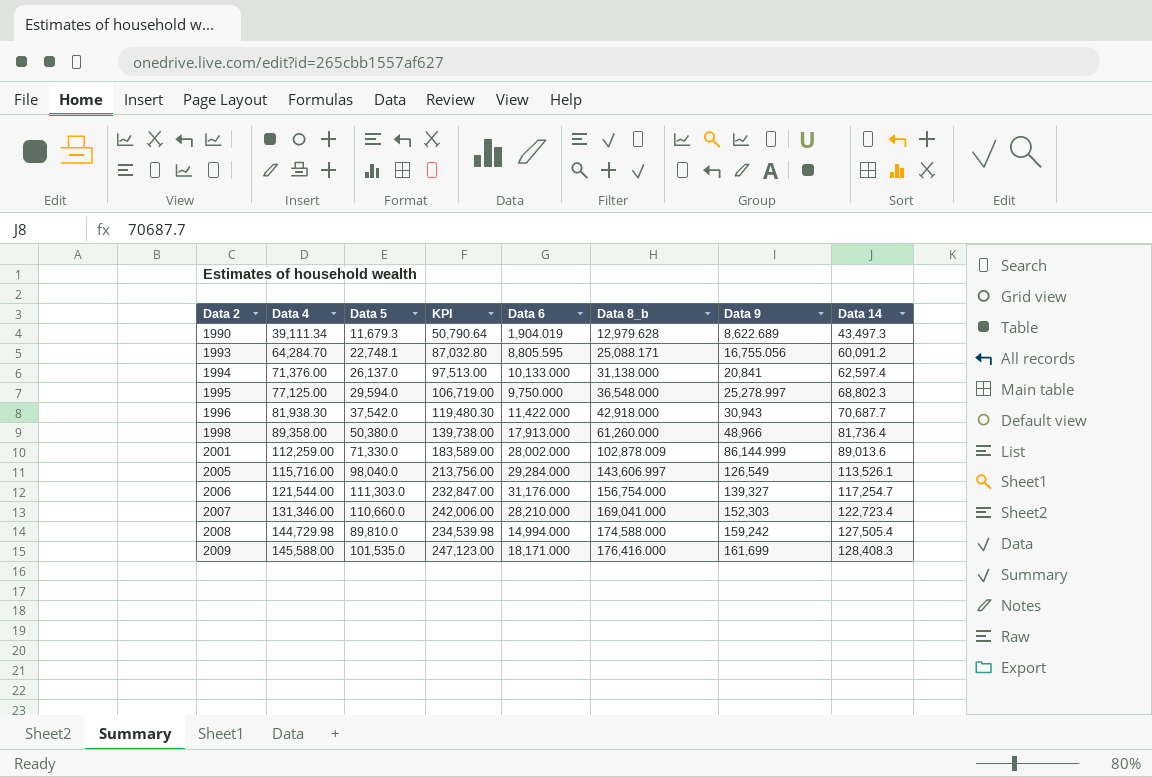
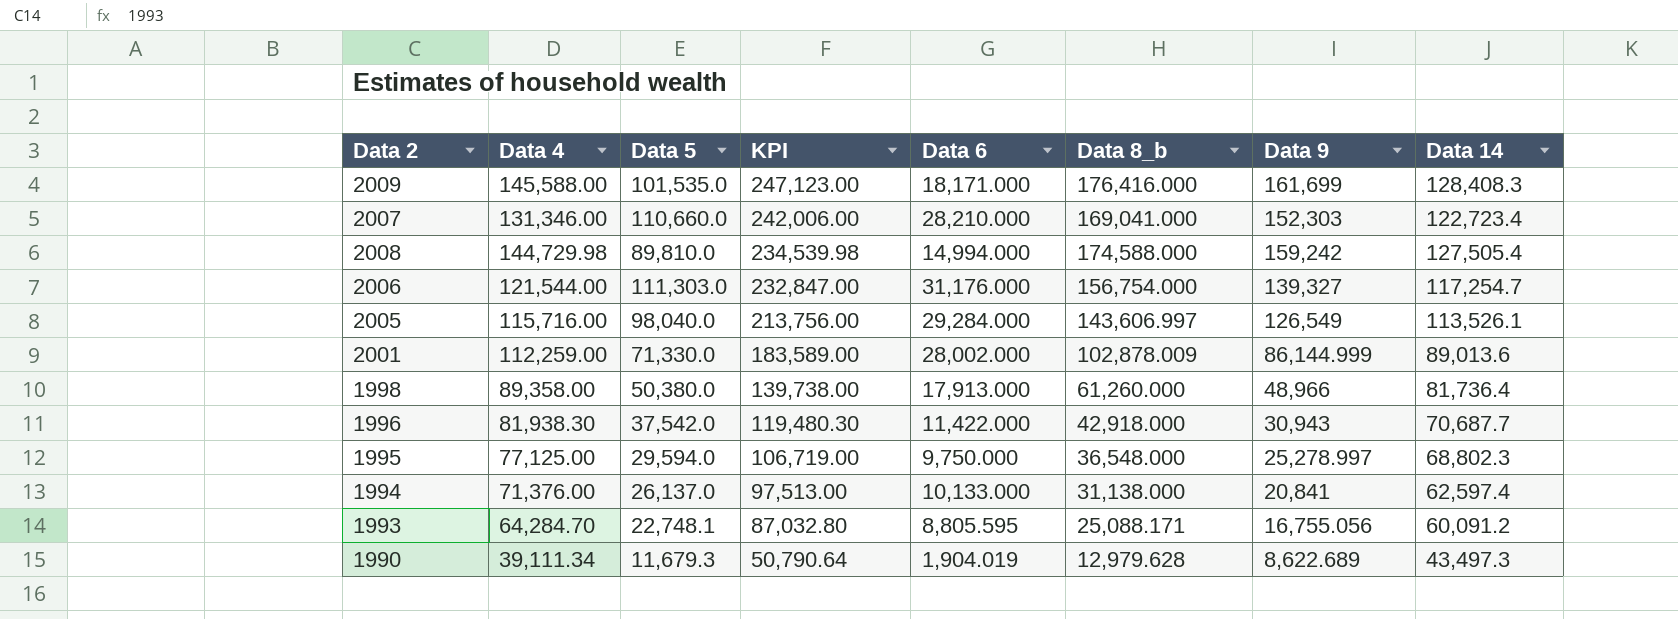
row order: Data 2 ascending -> KPI descending

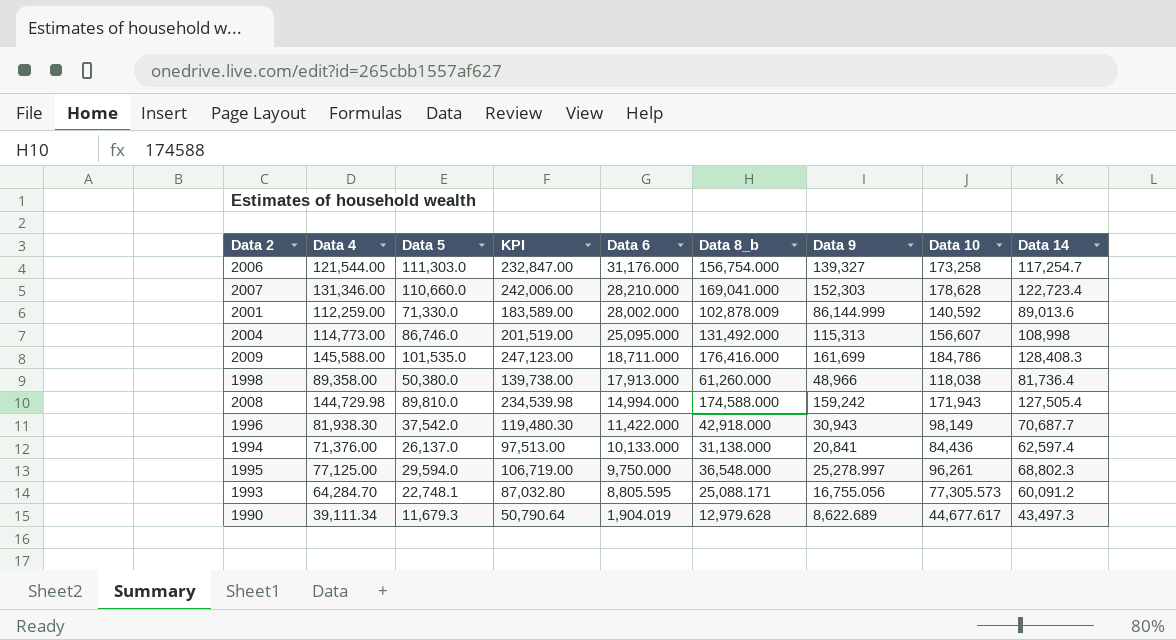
row order: KPI descending -> Data 6 descending
column Data 10 | position: none -> 8
row 2005: 115,716.00 | 98,040.0 | 213,756.00 | 29,284.000 | 143,606.997 | 126,549 | 113,526.1 -> none
row 2004: none -> 114,773.00 | 86,746.0 | 201,519.00 | 25,095.000 | 131,492.000 | 115,313 | 156,607 | 108,998
2009 | Data 6: 18,171.000 -> 18,711.000

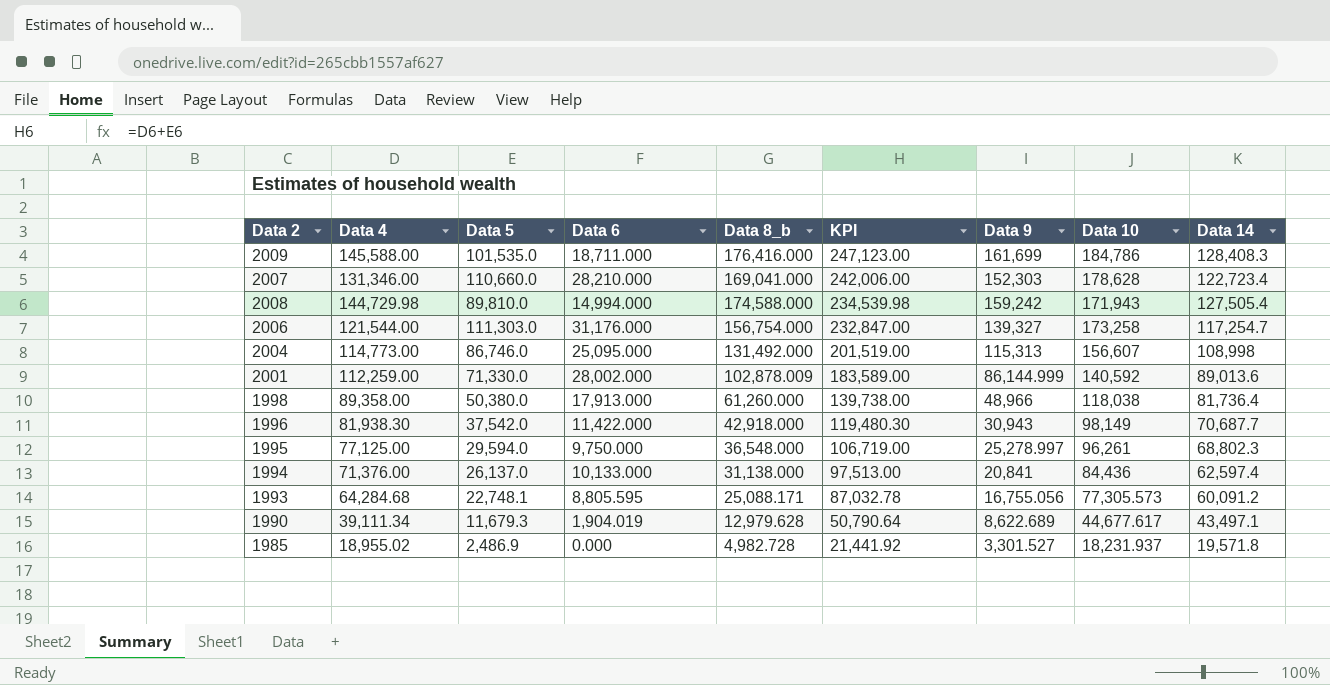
row order: Data 6 descending -> KPI descending
column KPI | position: 4 -> 6
1993 | Data 4: 64,284.70 -> 64,284.68
1993 | KPI: 87,032.80 -> 87,032.78
1990 | Data 14: 43,497.3 -> 43,497.1
row 1985: none -> 18,955.02 | 2,486.9 | 0.000 | 4,982.728 | 21,441.92 | 3,301.527 | 18,231.937 | 19,571.8

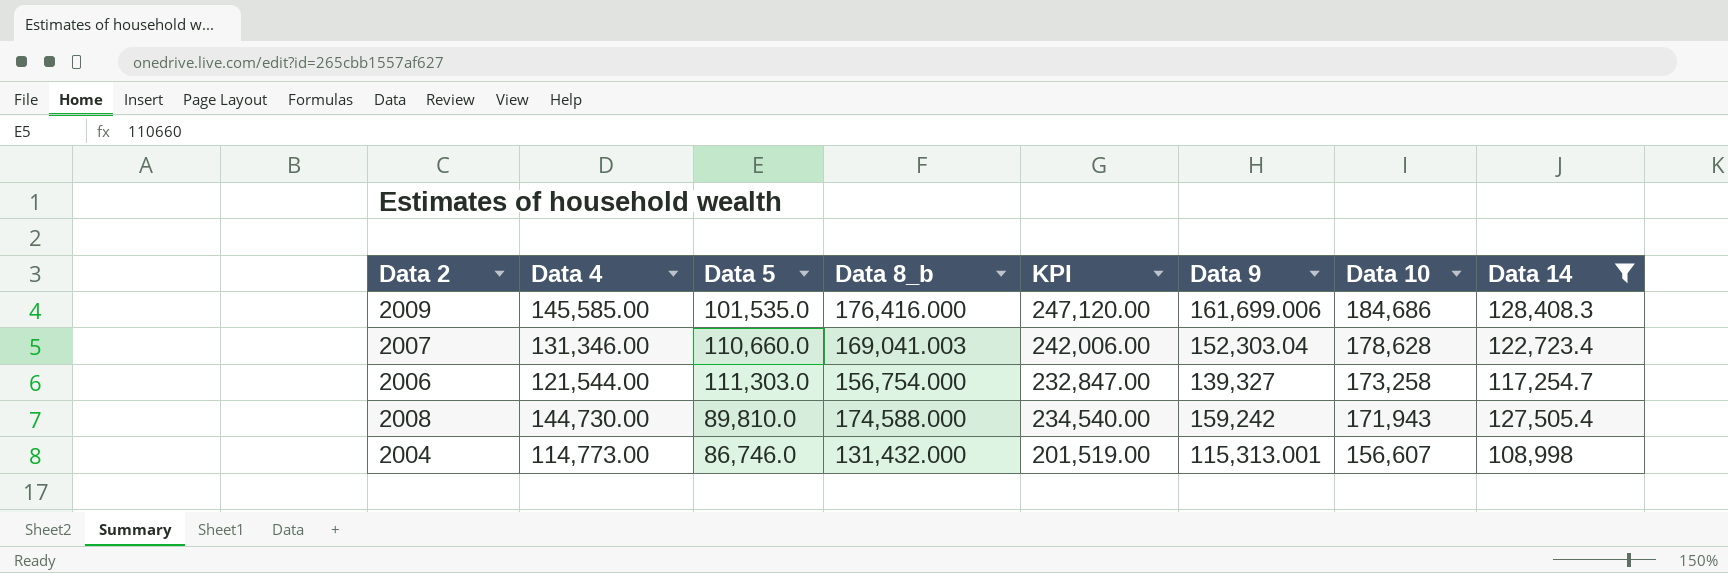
filter: none -> Data 14 >= 108,998
row order: KPI descending -> Data 10 descending
column Data 6 | position: 4 -> none
2009 | Data 4: 145,588.00 -> 145,585.00
2009 | KPI: 247,123.00 -> 247,120.00
2009 | Data 9: 161,699 -> 161,699.006
2009 | Data 10: 184,786 -> 184,686
2007 | Data 8_b: 169,041.000 -> 169,041.003
2007 | Data 9: 152,303 -> 152,303.04
2008 | Data 4: 144,729.98 -> 144,730.00
2008 | KPI: 234,539.98 -> 234,540.00
2004 | Data 8_b: 131,492.000 -> 131,432.000
2004 | Data 9: 115,313 -> 115,313.001

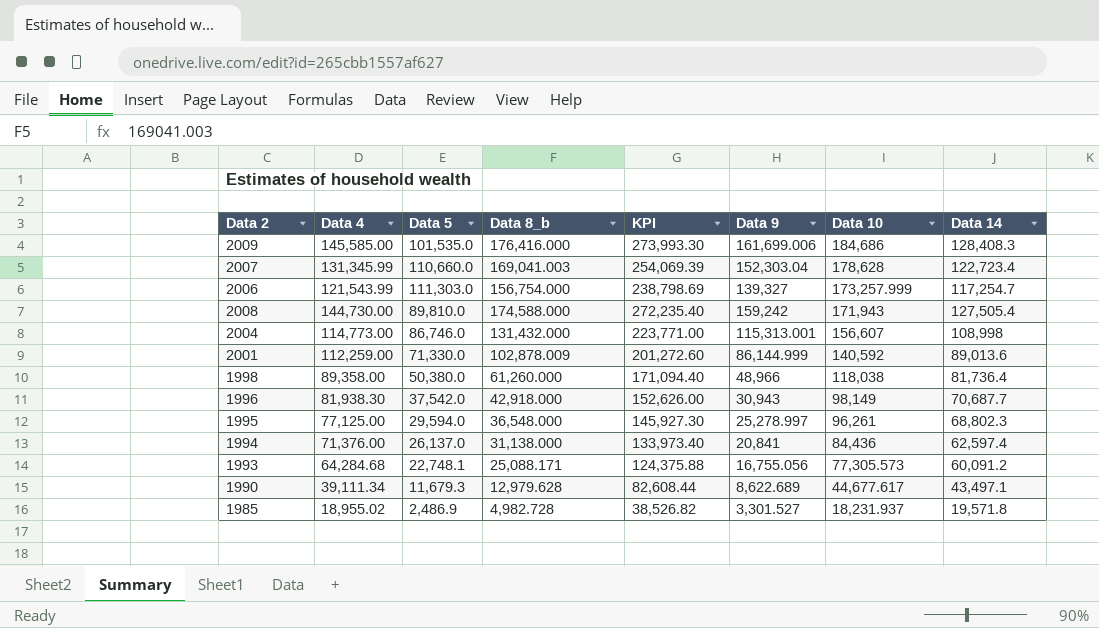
filter: Data 14 >= 108,998 -> none
column KPI | formula: [Data 4] + [Data 5] -> [Data 4] + [Data 14]
2007 | Data 4: 131,346.00 -> 131,345.99
2006 | Data 4: 121,544.00 -> 121,543.99
2006 | Data 10: 173,258 -> 173,257.999

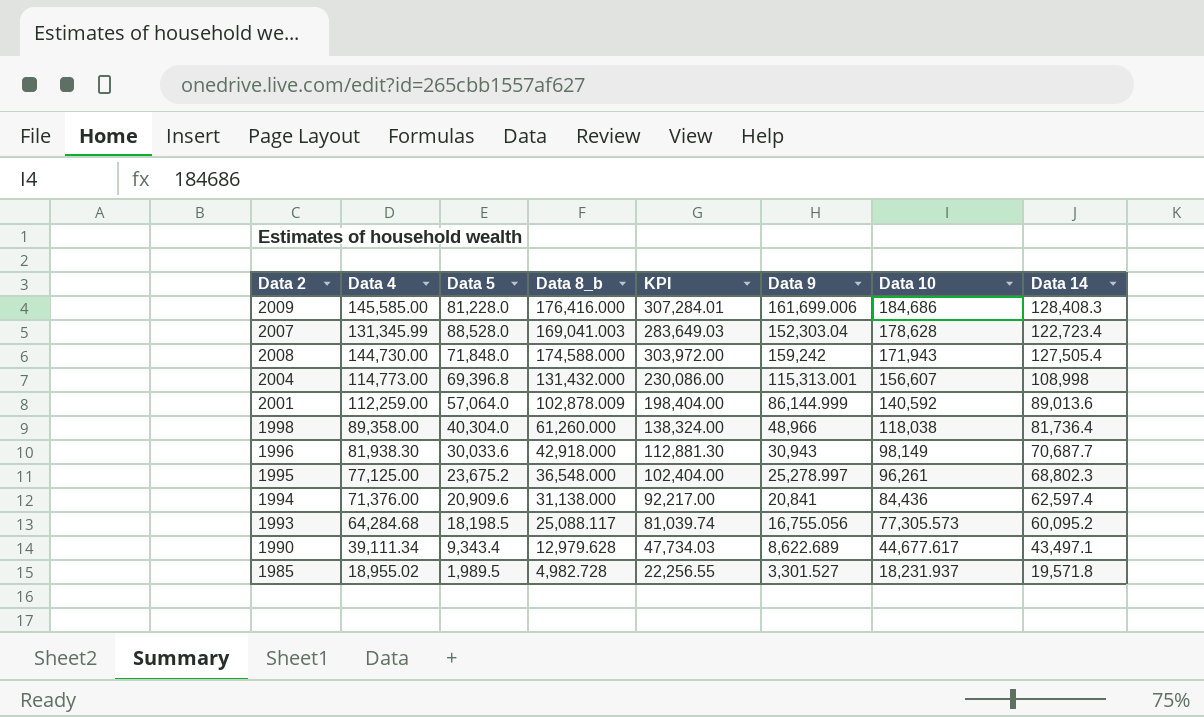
column KPI | formula: [Data 4] + [Data 14] -> [Data 4] + [Data 9]
row 2006: 121,543.99 | 111,303.0 | 156,754.000 | 238,798.69 | 139,327 | 173,257.999 | 117,254.7 -> none
2009 | Data 5: 101,535.0 -> 81,228.0
2007 | Data 5: 110,660.0 -> 88,528.0
2008 | Data 5: 89,810.0 -> 71,848.0
2004 | Data 5: 86,746.0 -> 69,396.8
2001 | Data 5: 71,330.0 -> 57,064.0
1998 | Data 5: 50,380.0 -> 40,304.0
1996 | Data 5: 37,542.0 -> 30,033.6
1995 | Data 5: 29,594.0 -> 23,675.2
1994 | Data 5: 26,137.0 -> 20,909.6
1993 | Data 5: 22,748.1 -> 18,198.5
1993 | Data 8_b: 25,088.171 -> 25,088.117
1993 | Data 14: 60,091.2 -> 60,095.2
1990 | Data 5: 11,679.3 -> 9,343.4
1985 | Data 5: 2,486.9 -> 1,989.5

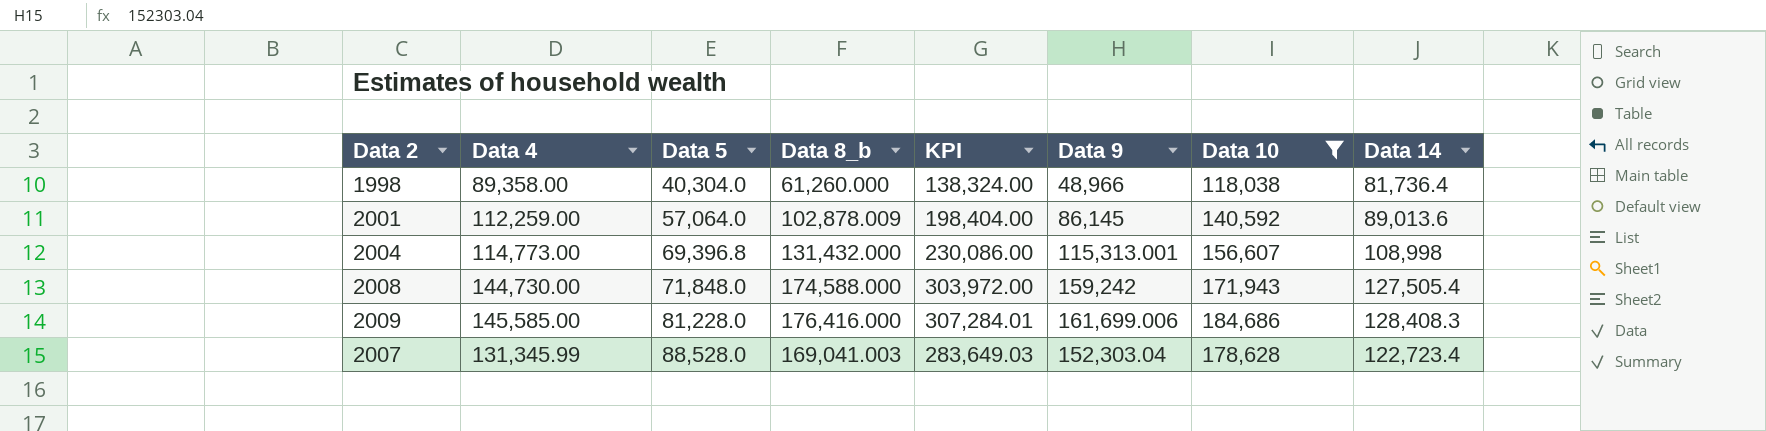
filter: none -> Data 10 >= 118,038
row order: Data 10 descending -> Data 5 ascending
2001 | Data 9: 86,144.999 -> 86,145

